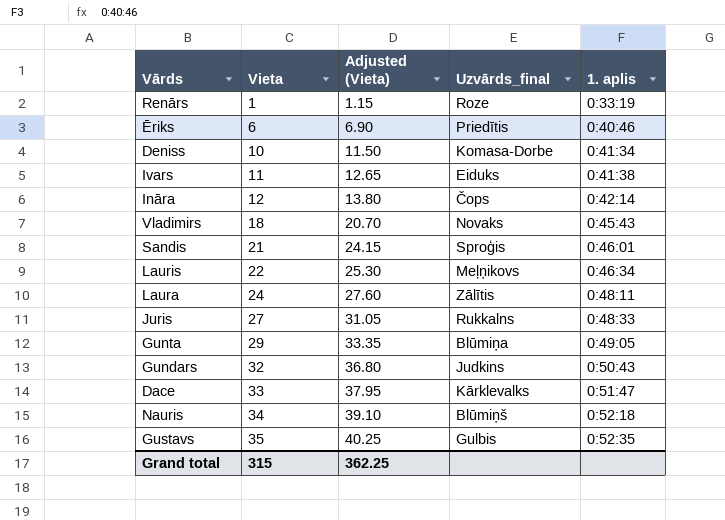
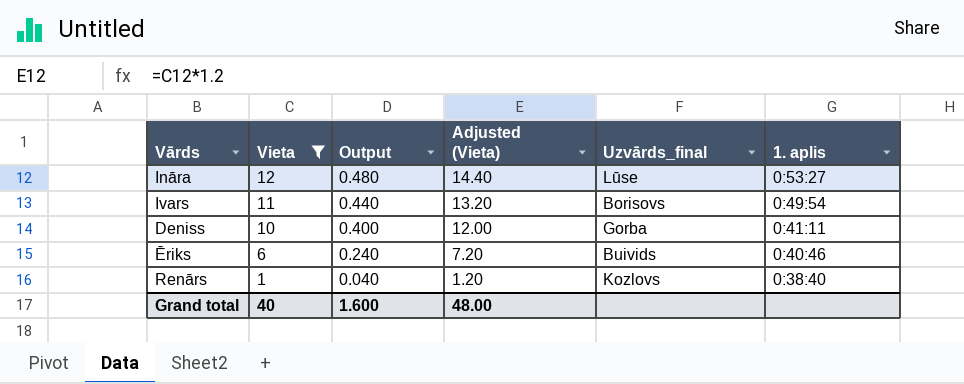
filter: none -> Vieta <= 12
row order: Vieta ascending -> Vieta descending
column Output | formula: none -> [Vieta] * 0.04
column Adjusted (Vieta) | formula: [Vieta] * 1.15 -> [Vieta] * 1.2
Ināra | Uzvārds_final: Čops -> Lūse
Ināra | 1. aplis: 0:42:14 -> 0:53:27
Ivars | Uzvārds_final: Eiduks -> Borisovs
Ivars | 1. aplis: 0:41:38 -> 0:49:54
Deniss | Uzvārds_final: Komasa-Dorbe -> Gorba
Deniss | 1. aplis: 0:41:34 -> 0:41:11
Ēriks | Uzvārds_final: Priedītis -> Buivids
Renārs | Uzvārds_final: Roze -> Kozlovs
Renārs | 1. aplis: 0:33:19 -> 0:38:40
Grand total | Vieta: 315 -> 40
Grand total | Adjusted (Vieta): 362.25 -> 48.00

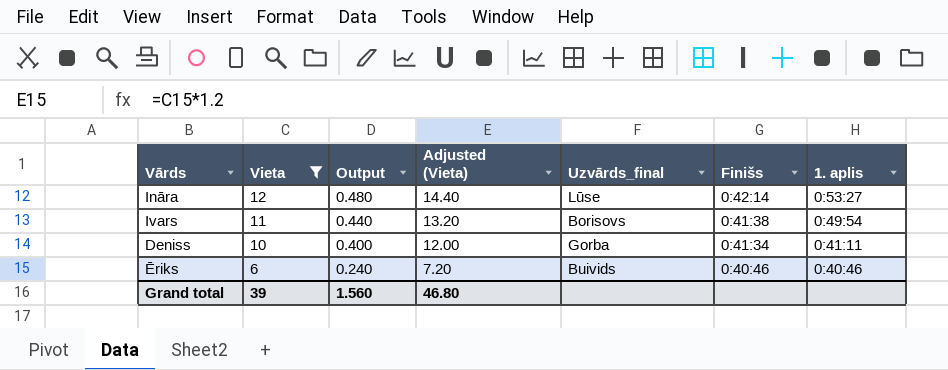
column Finišs | position: none -> 6
row Renārs: 1 | 0.040 | 1.20 | Kozlovs | 0:38:40 -> none
Grand total | Vieta: 40 -> 39
Grand total | Output: 1.600 -> 1.560
Grand total | Adjusted (Vieta): 48.00 -> 46.80

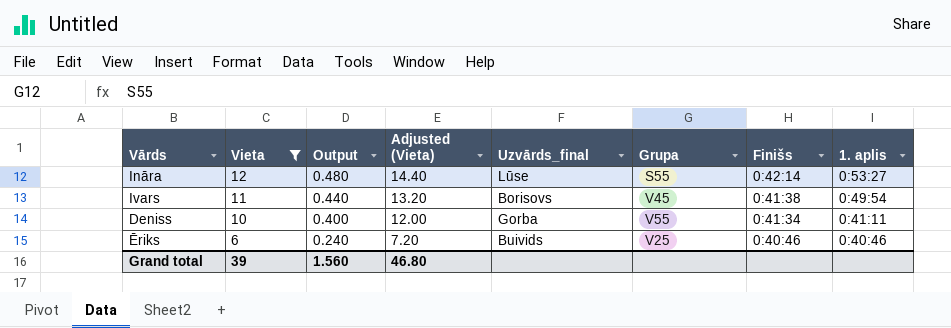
column Grupa | position: none -> 6

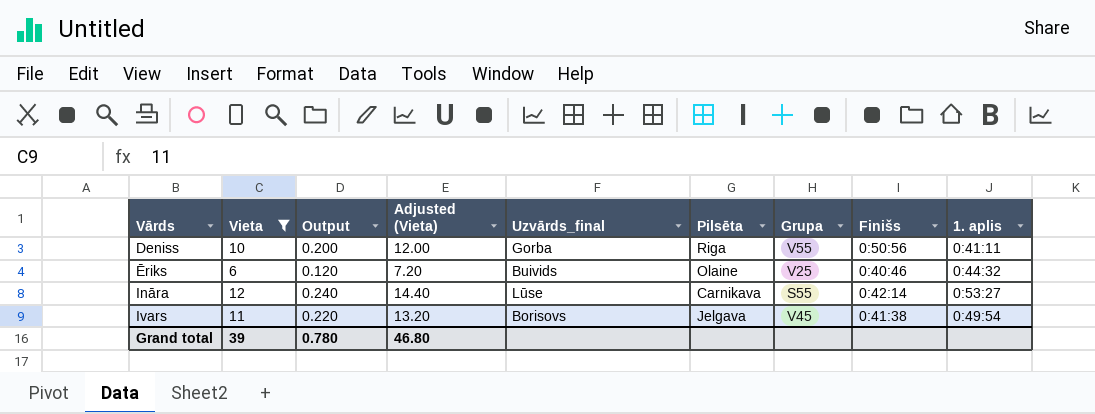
row order: Vieta descending -> Vārds ascending
column Output | formula: [Vieta] * 0.04 -> [Vieta] * 0.02
column Pilsēta | position: none -> 6
Deniss | Finišs: 0:41:34 -> 0:50:56
Ēriks | 1. aplis: 0:40:46 -> 0:44:32
Grand total | Output: 1.560 -> 0.780

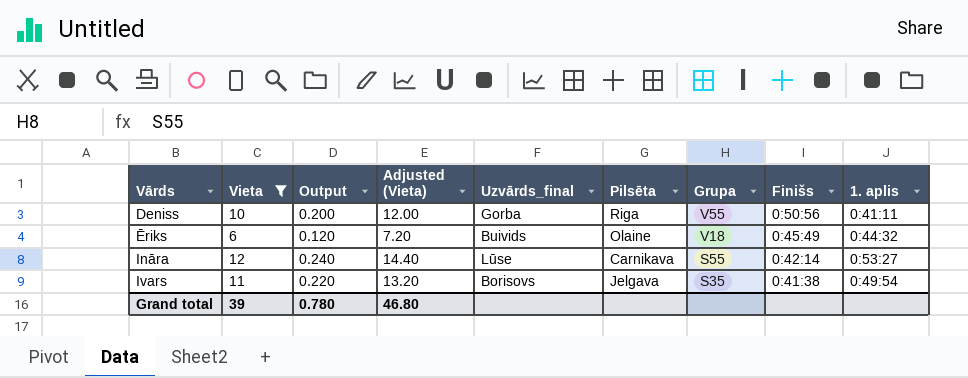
Ēriks | Grupa: V25 -> V18
Ēriks | Finišs: 0:40:46 -> 0:45:49
Ivars | Grupa: V45 -> S35

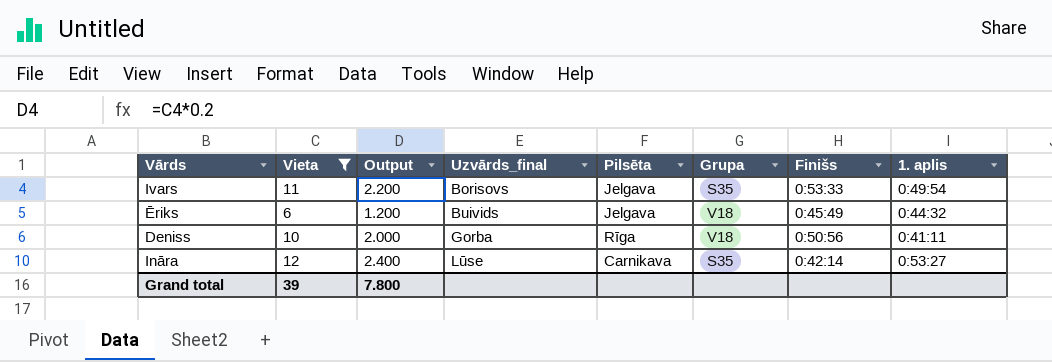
row order: Vārds ascending -> Uzvārds_final ascending
column Adjusted (Vieta) | formula: [Vieta] * 1.2 -> none
column Output | formula: [Vieta] * 0.02 -> [Vieta] * 0.2
Ivars | Finišs: 0:41:38 -> 0:53:33
Ēriks | Pilsēta: Olaine -> Jelgava
Deniss | Pilsēta: Riga -> Rīga
Deniss | Grupa: V55 -> V18
Ināra | Grupa: S55 -> S35
Grand total | Output: 0.780 -> 7.800

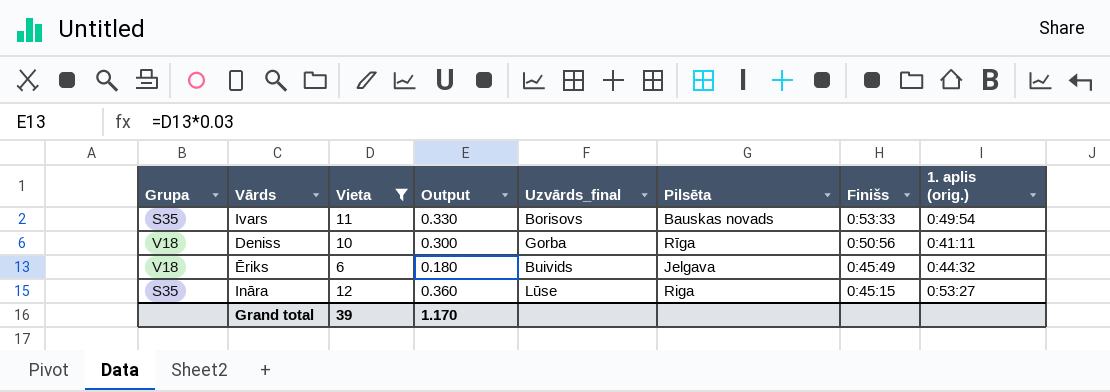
row order: Uzvārds_final ascending -> Finišs descending
column Grupa | position: 6 -> 1
column Output | formula: [Vieta] * 0.2 -> [Vieta] * 0.03
column name: 1. aplis -> 1. aplis (orig.)
Ivars | Pilsēta: Jelgava -> Bauskas novads
Ināra | Pilsēta: Carnikava -> Riga
Ināra | Finišs: 0:42:14 -> 0:45:15
Grand total | Output: 7.800 -> 1.170

